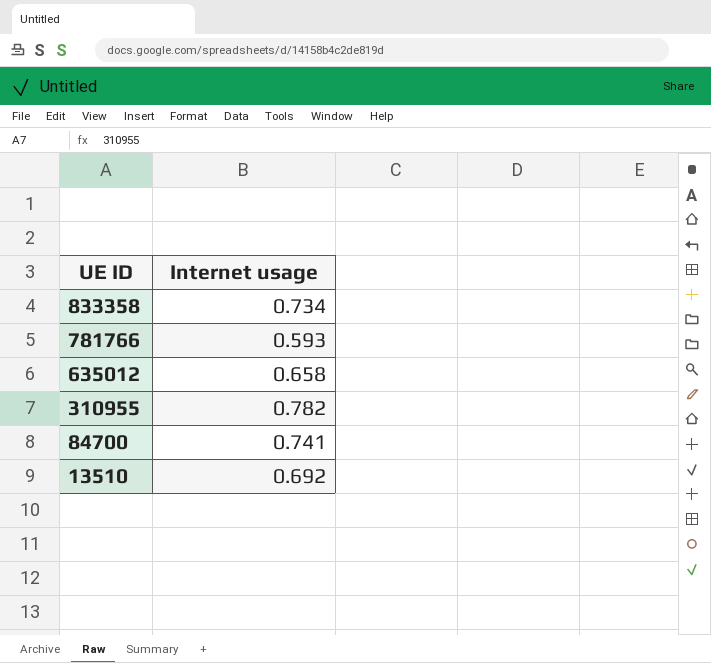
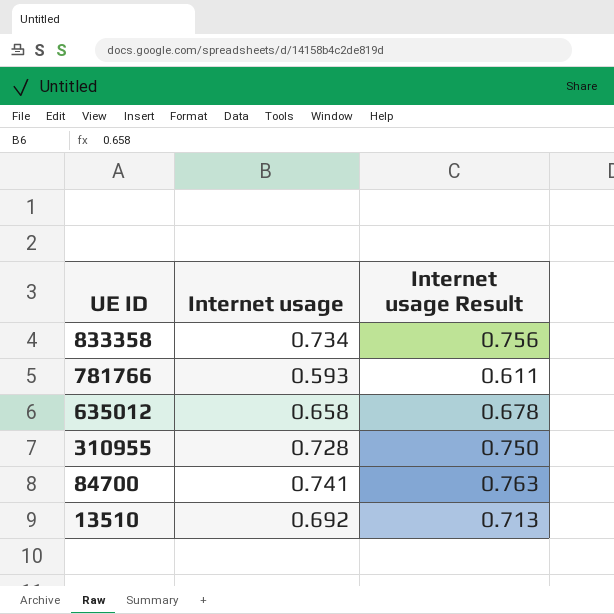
column Internet usage Result | formula: none -> [Internet usage] * 1.03
310955 | Internet usage: 0.782 -> 0.728

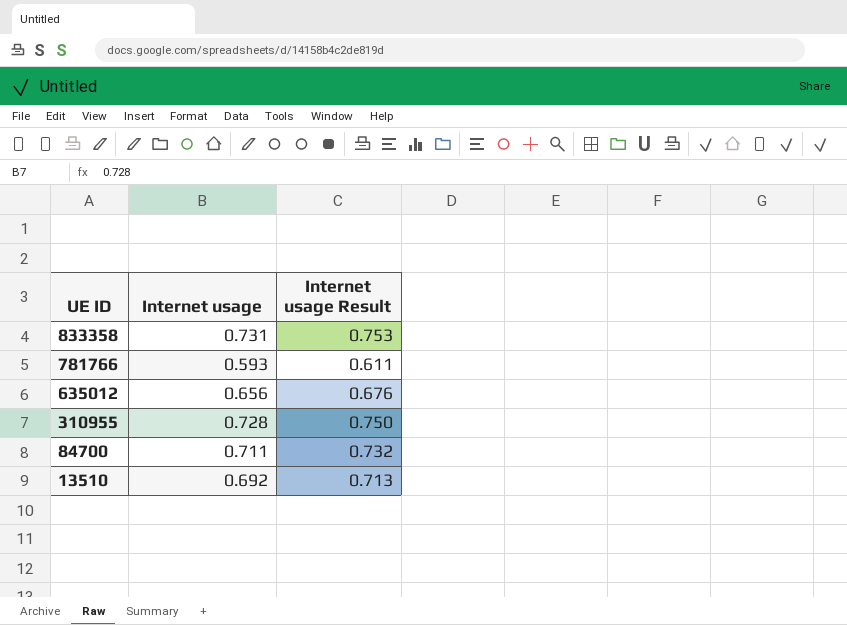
833358 | Internet usage: 0.734 -> 0.731
833358 | Internet usage Result: 0.756 -> 0.753
635012 | Internet usage: 0.658 -> 0.656
635012 | Internet usage Result: 0.678 -> 0.676
84700 | Internet usage: 0.741 -> 0.711
84700 | Internet usage Result: 0.763 -> 0.732

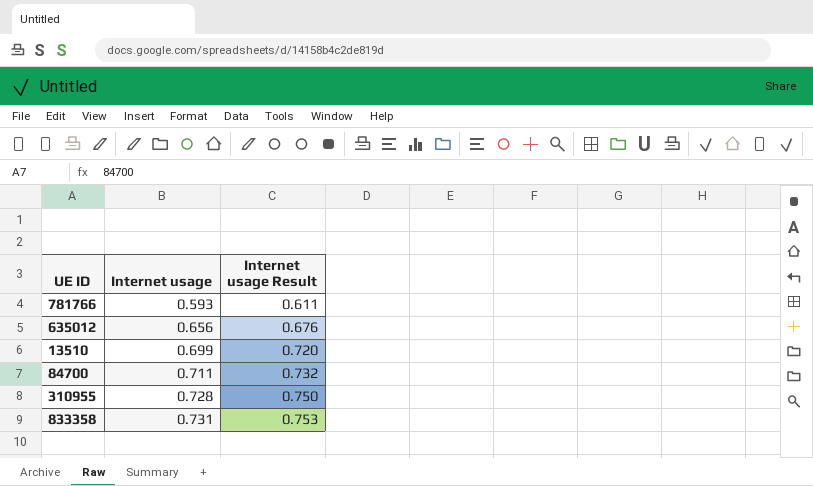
row order: UE ID descending -> Internet usage ascending
13510 | Internet usage: 0.692 -> 0.699
13510 | Internet usage Result: 0.713 -> 0.720

